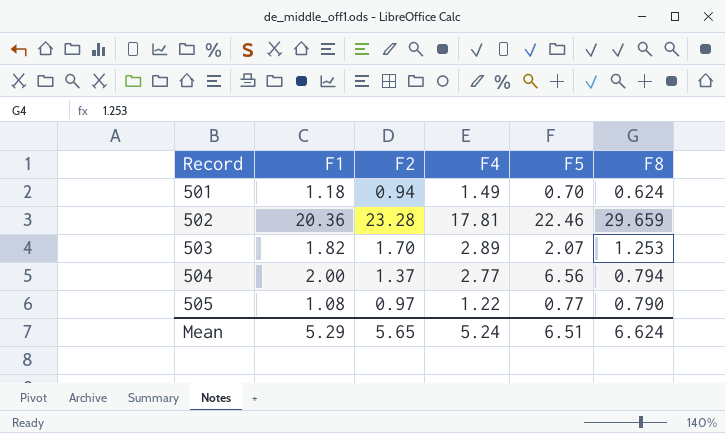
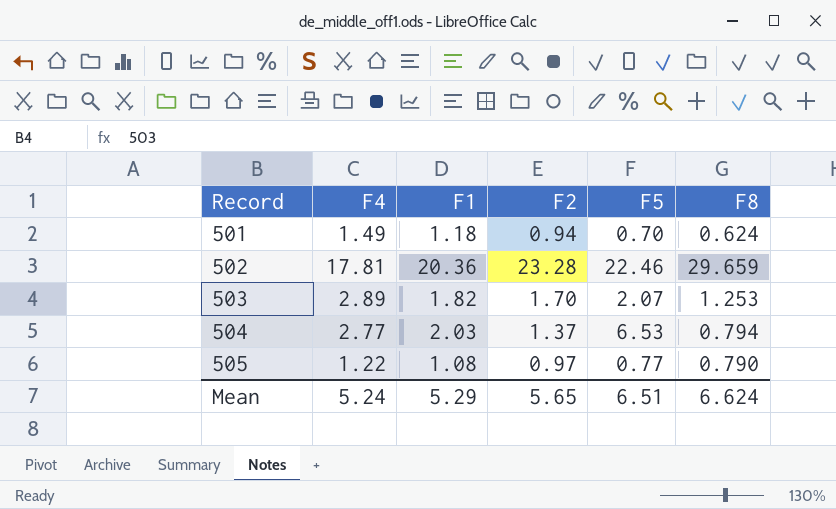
column F4 | position: 4 -> 2
504 | F1: 2.00 -> 2.03
504 | F5: 6.56 -> 6.53

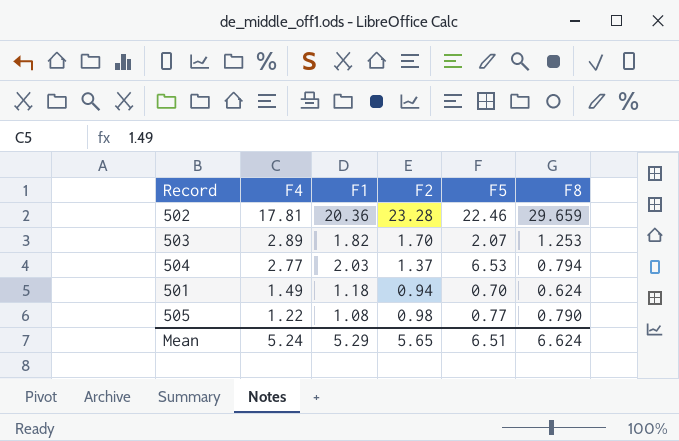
row order: Record ascending -> F4 descending
505 | F2: 0.97 -> 0.98

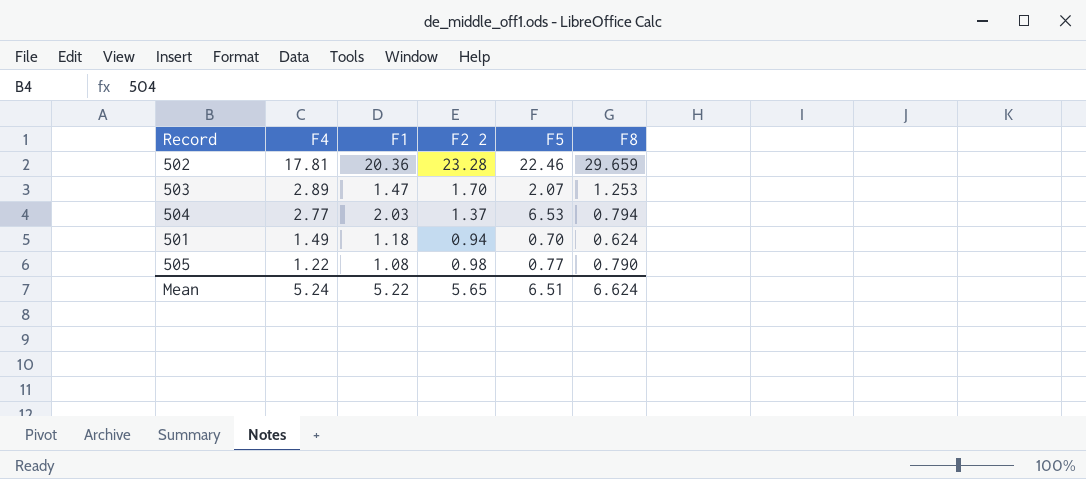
column name: F2 -> F2 2
503 | F1: 1.82 -> 1.47
Mean | F1: 5.29 -> 5.22

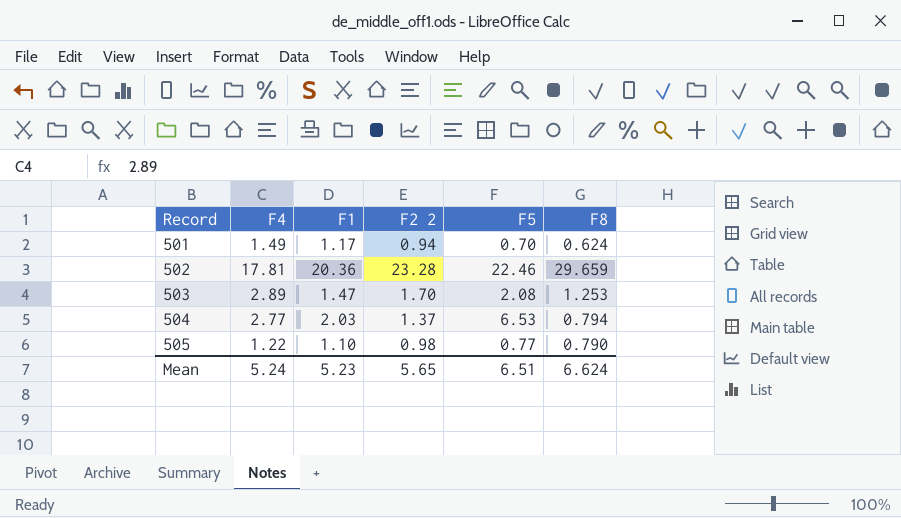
row order: F4 descending -> Record ascending
501 | F1: 1.18 -> 1.17
503 | F5: 2.07 -> 2.08
505 | F1: 1.08 -> 1.10
Mean | F1: 5.22 -> 5.23

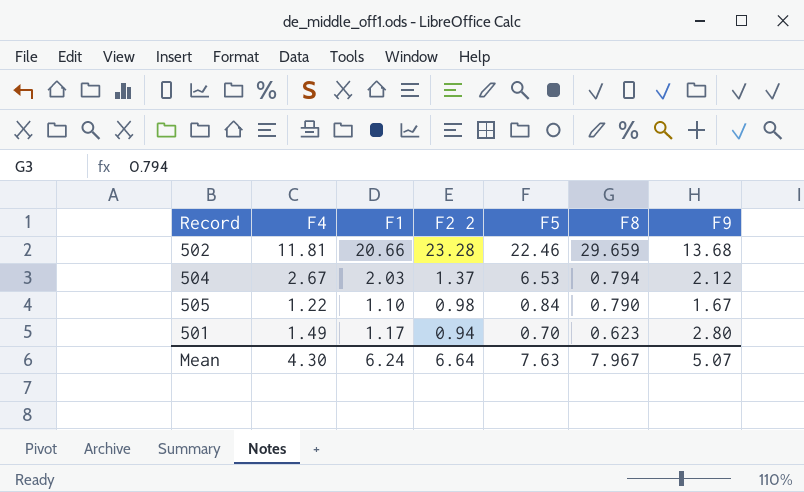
row order: Record ascending -> F2 2 descending
column F9 | position: none -> 7
row 503: 2.89 | 1.47 | 1.70 | 2.08 | 1.253 -> none
502 | F4: 17.81 -> 11.81
502 | F1: 20.36 -> 20.66
504 | F4: 2.77 -> 2.67
505 | F5: 0.77 -> 0.84
501 | F8: 0.624 -> 0.623
Mean | F4: 5.24 -> 4.30
Mean | F1: 5.23 -> 6.24
Mean | F2 2: 5.65 -> 6.64
Mean | F5: 6.51 -> 7.63
Mean | F8: 6.624 -> 7.967

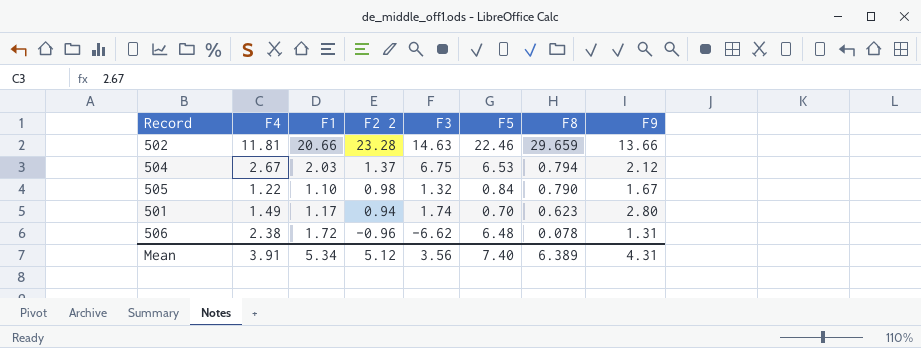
column F3 | position: none -> 5
502 | F9: 13.68 -> 13.66
row 506: none -> 2.38 | 1.72 | -0.96 | -6.62 | 6.48 | 0.078 | 1.31
Mean | F4: 4.30 -> 3.91
Mean | F1: 6.24 -> 5.34
Mean | F2 2: 6.64 -> 5.12
Mean | F5: 7.63 -> 7.40
Mean | F8: 7.967 -> 6.389
Mean | F9: 5.07 -> 4.31

